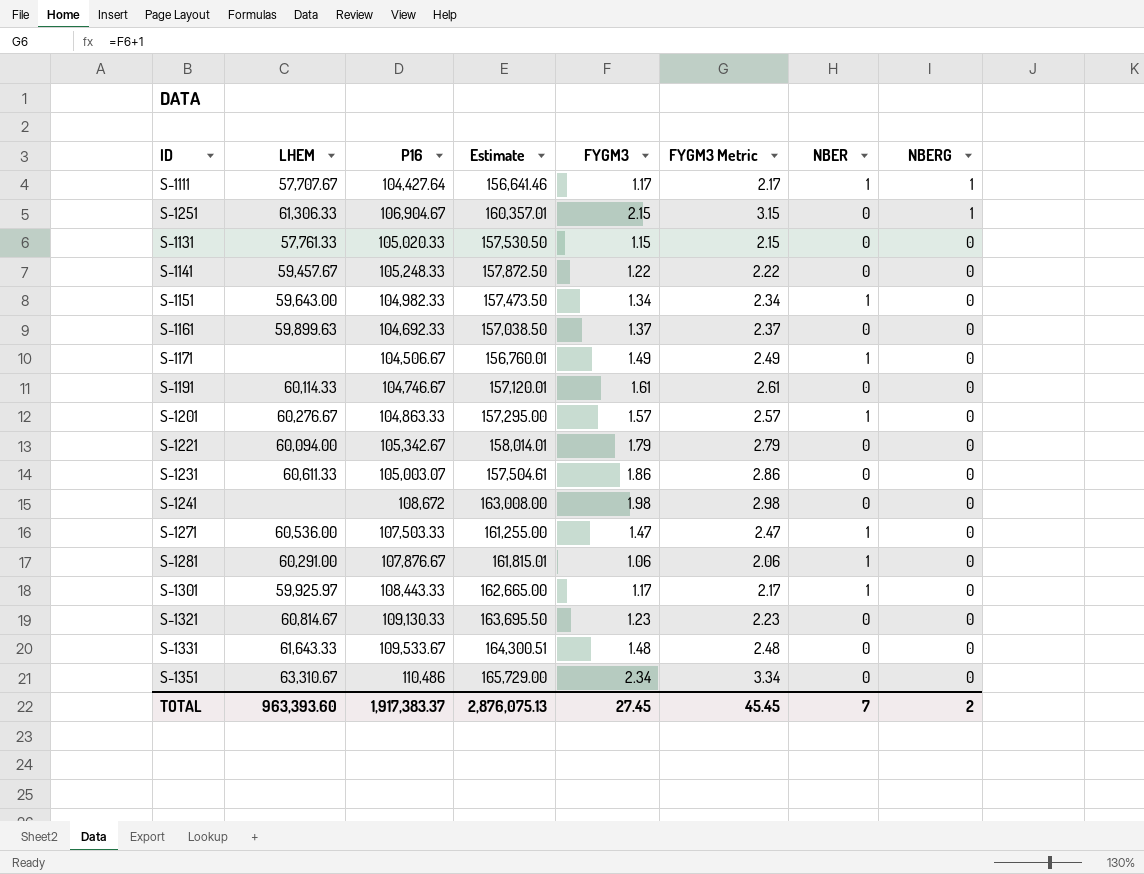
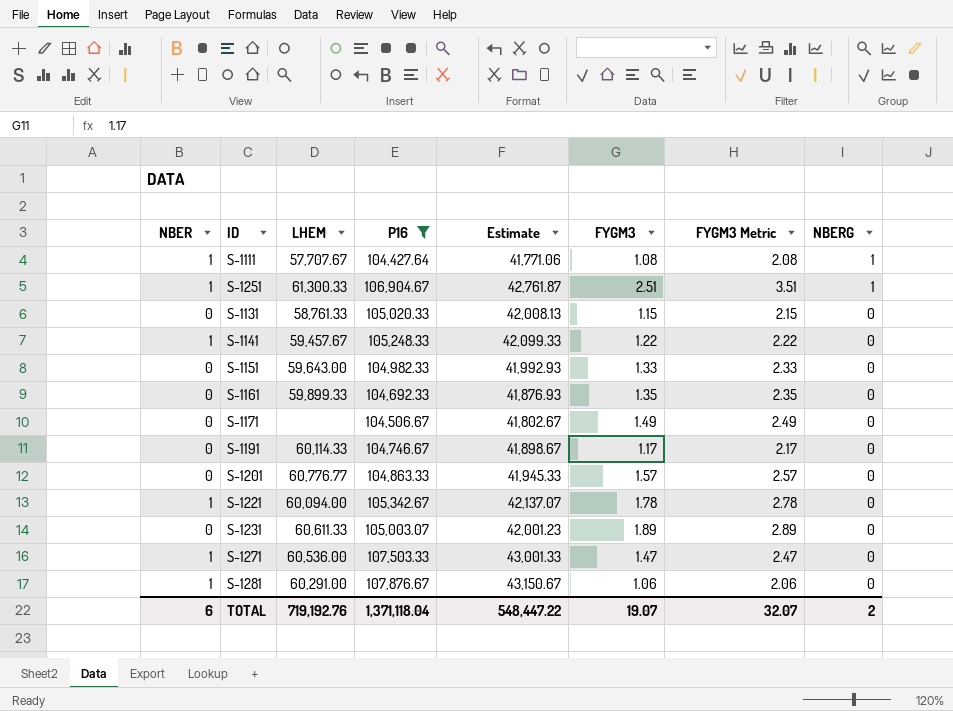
filter: none -> P16 <= 107,876.67
column NBER | position: 7 -> 1
column Estimate | formula: [P16] * 1.5 -> [P16] * 0.4
S-1111 | FYGM3: 1.17 -> 1.08
S-1111 | FYGM3 Metric: 2.17 -> 2.08
S-1251 | NBER: 0 -> 1
S-1251 | LHEM: 61,306.33 -> 61,300.33
S-1251 | FYGM3: 2.15 -> 2.51
S-1251 | FYGM3 Metric: 3.15 -> 3.51
S-1131 | LHEM: 57,761.33 -> 58,761.33
S-1141 | NBER: 0 -> 1
S-1151 | NBER: 1 -> 0
S-1151 | FYGM3: 1.34 -> 1.33
S-1151 | FYGM3 Metric: 2.34 -> 2.33
S-1161 | LHEM: 59,899.63 -> 59,899.33
S-1161 | FYGM3: 1.37 -> 1.35
S-1161 | FYGM3 Metric: 2.37 -> 2.35
S-1171 | NBER: 1 -> 0
S-1191 | FYGM3: 1.61 -> 1.17
S-1191 | FYGM3 Metric: 2.61 -> 2.17
S-1201 | NBER: 1 -> 0
S-1201 | LHEM: 60,276.67 -> 60,776.77
S-1221 | NBER: 0 -> 1
S-1221 | FYGM3: 1.79 -> 1.78
S-1221 | FYGM3 Metric: 2.79 -> 2.78
S-1231 | FYGM3: 1.86 -> 1.89
S-1231 | FYGM3 Metric: 2.86 -> 2.89
TOTAL | NBER: 7 -> 6
TOTAL | LHEM: 963,393.60 -> 719,192.76
TOTAL | P16: 1,917,383.37 -> 1,371,118.04
TOTAL | Estimate: 2,876,075.13 -> 548,447.22
TOTAL | FYGM3: 27.45 -> 19.07
TOTAL | FYGM3 Metric: 45.45 -> 32.07

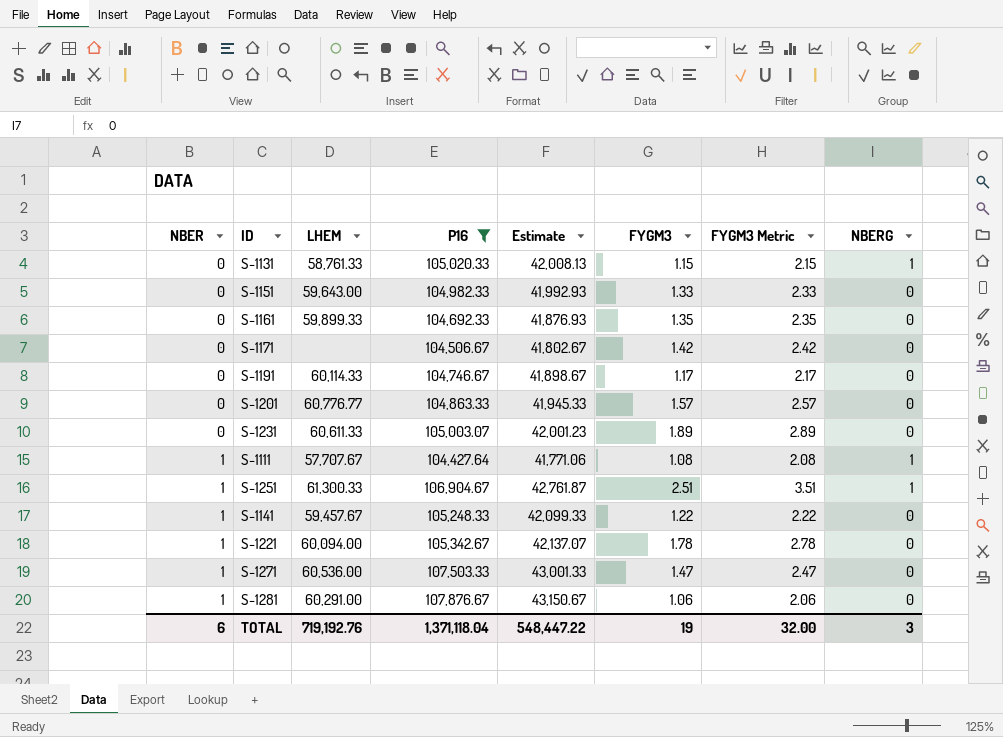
row order: NBERG descending -> NBER ascending
S-1131 | NBERG: 0 -> 1
S-1171 | FYGM3: 1.49 -> 1.42
S-1171 | FYGM3 Metric: 2.49 -> 2.42
TOTAL | FYGM3: 19.07 -> 19
TOTAL | FYGM3 Metric: 32.07 -> 32.00
TOTAL | NBERG: 2 -> 3

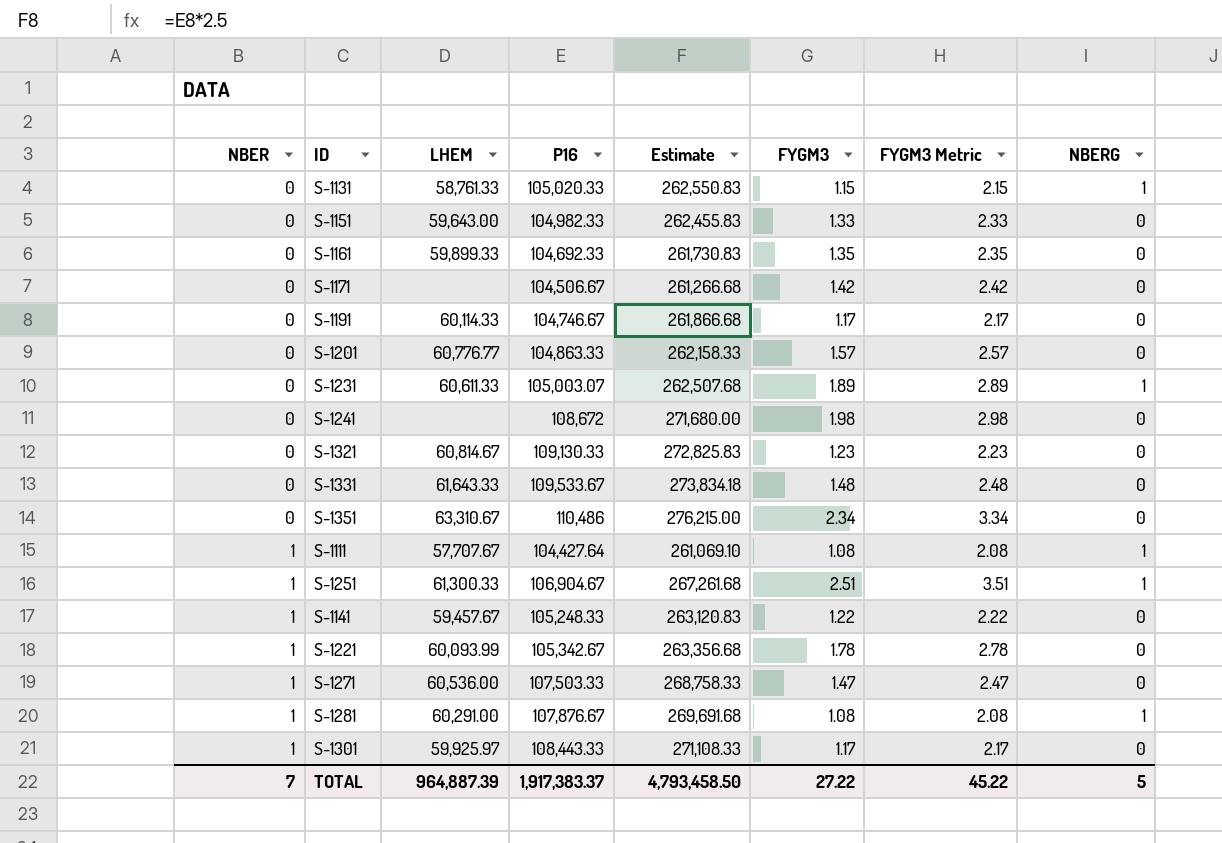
filter: P16 <= 107,876.67 -> none
column Estimate | formula: [P16] * 0.4 -> [P16] * 2.5
S-1231 | NBERG: 0 -> 1
S-1221 | LHEM: 60,094.00 -> 60,093.99
S-1281 | FYGM3: 1.06 -> 1.08
S-1281 | FYGM3 Metric: 2.06 -> 2.08
S-1281 | NBERG: 0 -> 1
TOTAL | NBER: 6 -> 7
TOTAL | LHEM: 719,192.76 -> 964,887.39
TOTAL | P16: 1,371,118.04 -> 1,917,383.37
TOTAL | Estimate: 548,447.22 -> 4,793,458.50
TOTAL | FYGM3: 19 -> 27.22
TOTAL | FYGM3 Metric: 32.00 -> 45.22
TOTAL | NBERG: 3 -> 5

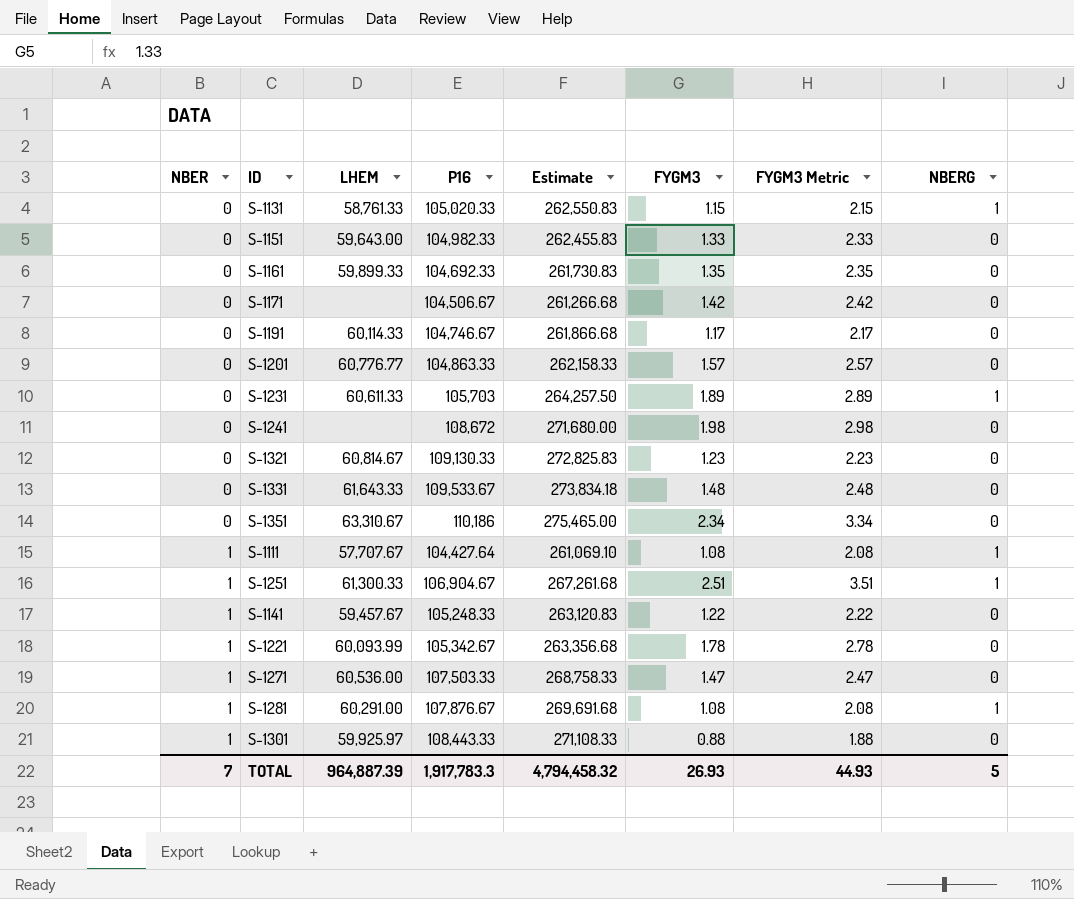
S-1231 | P16: 105,003.07 -> 105,703
S-1231 | Estimate: 262,507.68 -> 264,257.50
S-1351 | P16: 110,486 -> 110,186
S-1351 | Estimate: 276,215.00 -> 275,465.00
S-1301 | FYGM3: 1.17 -> 0.88
S-1301 | FYGM3 Metric: 2.17 -> 1.88
TOTAL | P16: 1,917,383.37 -> 1,917,783.3
TOTAL | Estimate: 4,793,458.50 -> 4,794,458.32
TOTAL | FYGM3: 27.22 -> 26.93
TOTAL | FYGM3 Metric: 45.22 -> 44.93

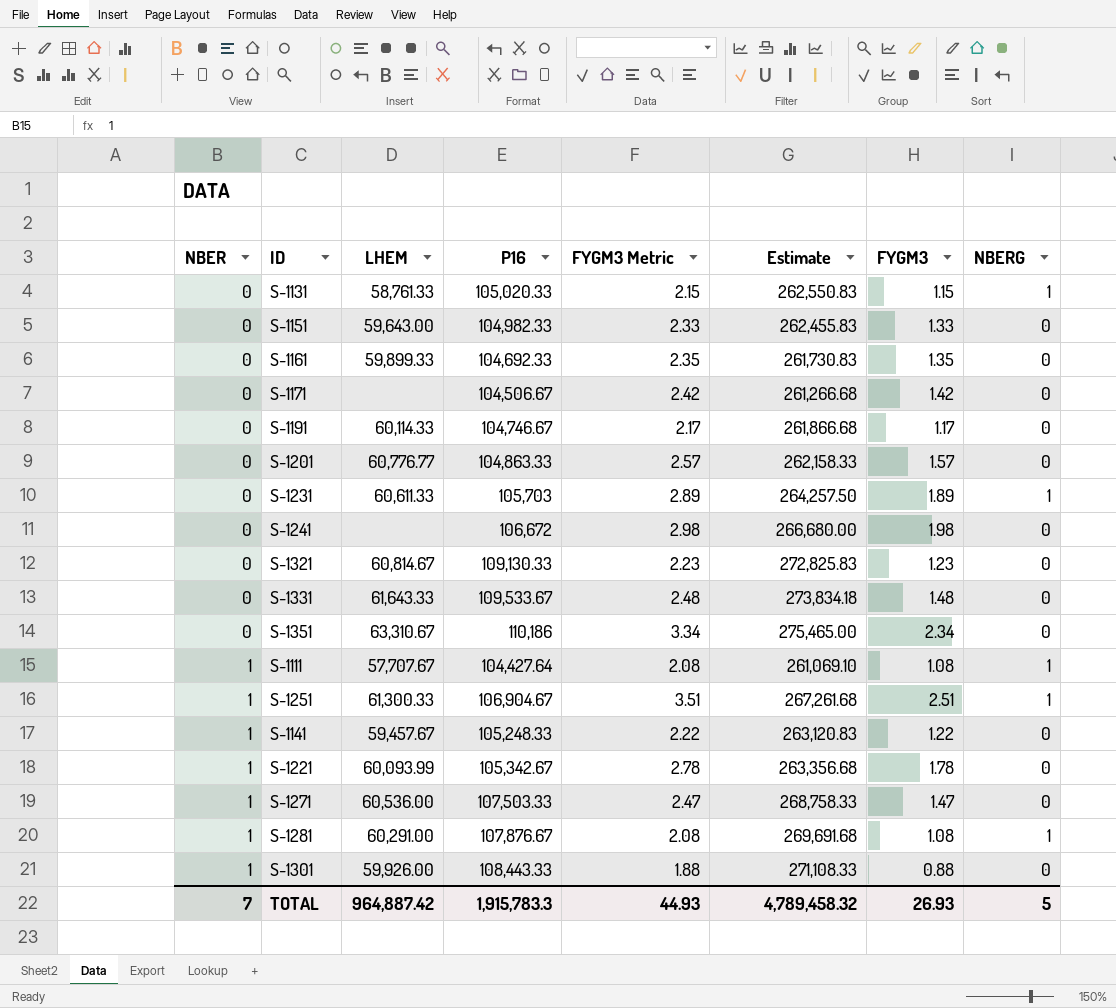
column FYGM3 Metric | position: 7 -> 5
S-1241 | P16: 108,672 -> 106,672
S-1241 | Estimate: 271,680.00 -> 266,680.00
S-1301 | LHEM: 59,925.97 -> 59,926.00
TOTAL | LHEM: 964,887.39 -> 964,887.42
TOTAL | P16: 1,917,783.3 -> 1,915,783.3
TOTAL | Estimate: 4,794,458.32 -> 4,789,458.32

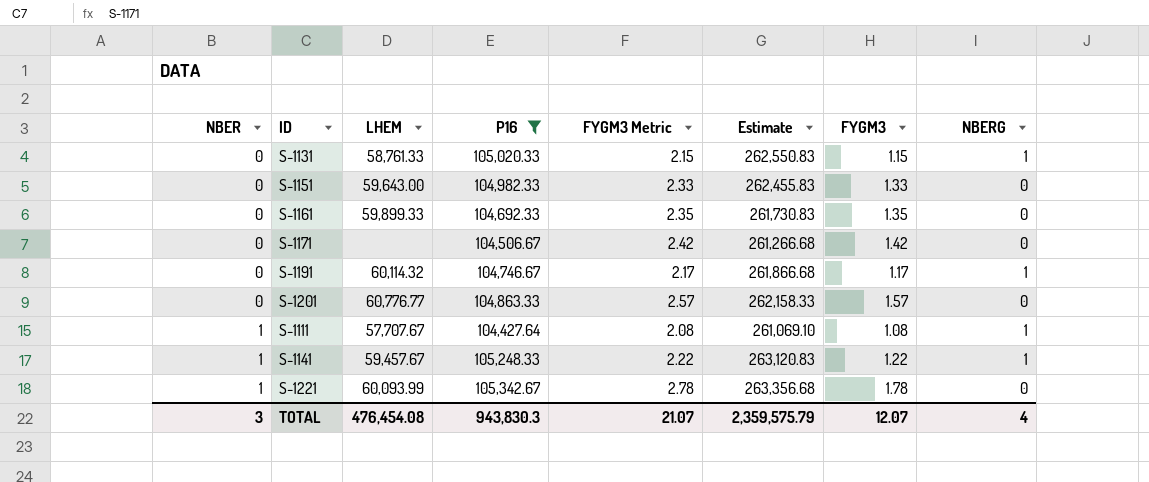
filter: none -> P16 <= 105,342.67
S-1191 | LHEM: 60,114.33 -> 60,114.32
S-1191 | NBERG: 0 -> 1
S-1141 | NBERG: 0 -> 1
TOTAL | NBER: 7 -> 3
TOTAL | LHEM: 964,887.42 -> 476,454.08
TOTAL | P16: 1,915,783.3 -> 943,830.3
TOTAL | FYGM3 Metric: 44.93 -> 21.07
TOTAL | Estimate: 4,789,458.32 -> 2,359,575.79
TOTAL | FYGM3: 26.93 -> 12.07
TOTAL | NBERG: 5 -> 4

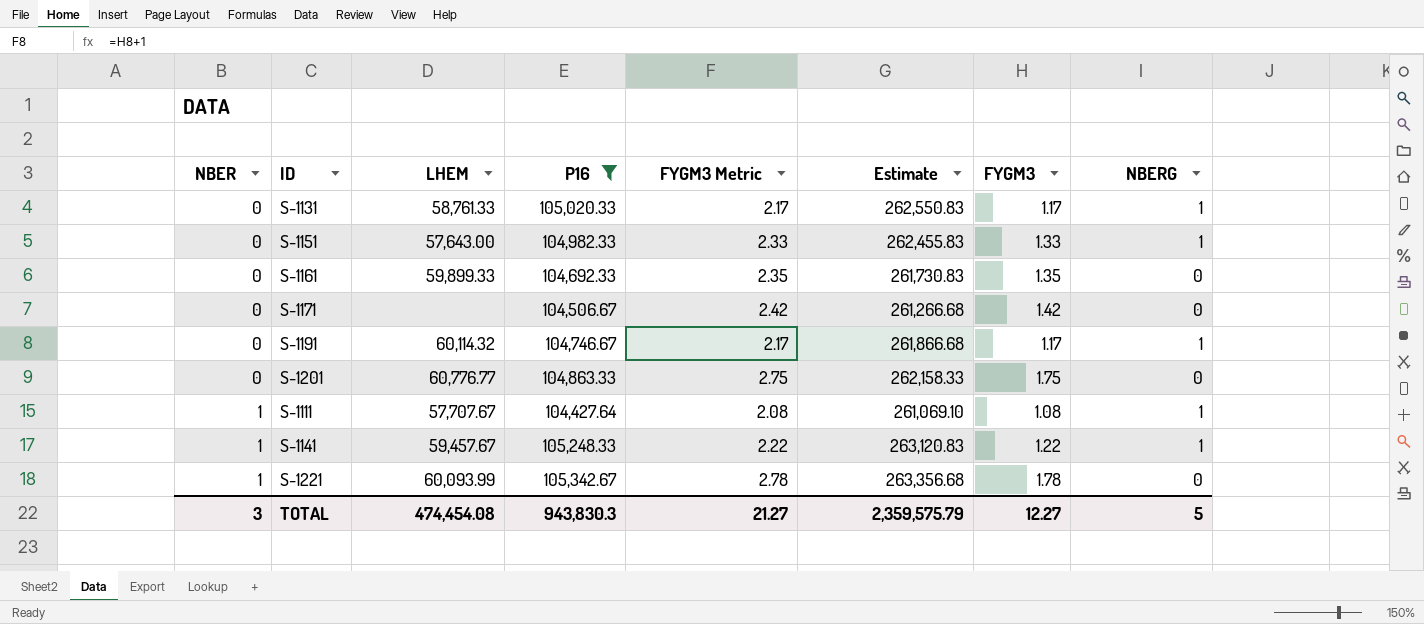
S-1131 | FYGM3 Metric: 2.15 -> 2.17
S-1131 | FYGM3: 1.15 -> 1.17
S-1151 | LHEM: 59,643.00 -> 57,643.00
S-1151 | NBERG: 0 -> 1
S-1201 | FYGM3 Metric: 2.57 -> 2.75
S-1201 | FYGM3: 1.57 -> 1.75
TOTAL | LHEM: 476,454.08 -> 474,454.08
TOTAL | FYGM3 Metric: 21.07 -> 21.27
TOTAL | FYGM3: 12.07 -> 12.27
TOTAL | NBERG: 4 -> 5

